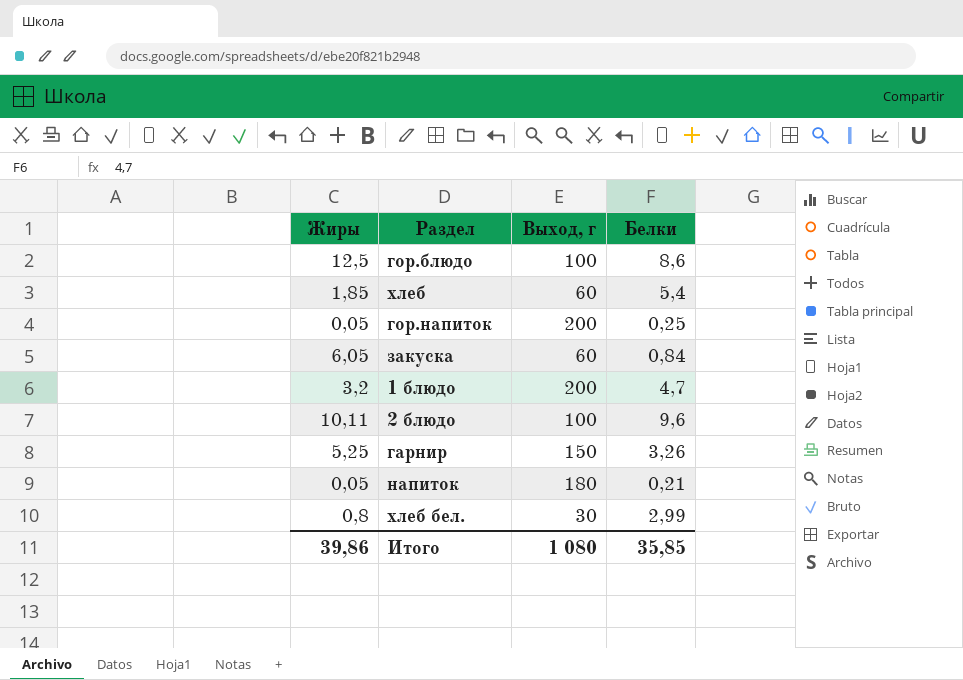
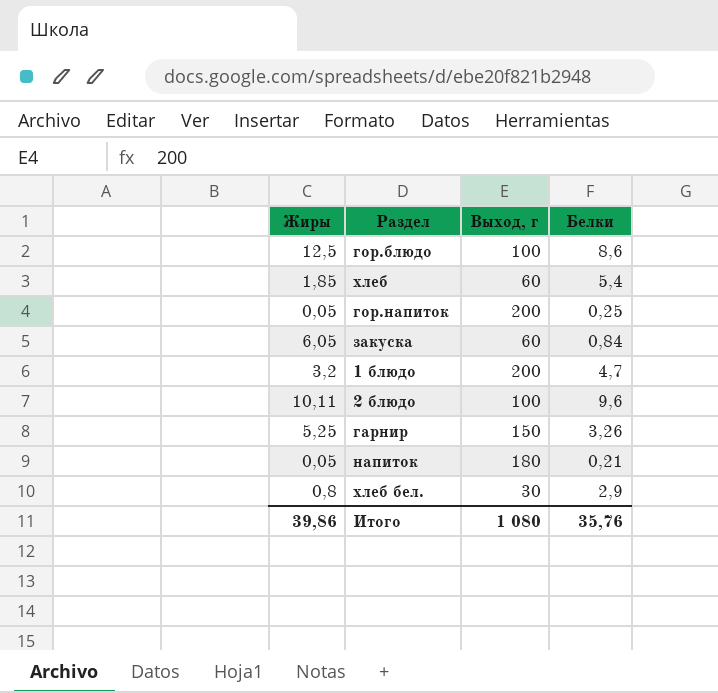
хлеб бел. | Белки: 2,99 -> 2,9
Итого | Белки: 35,85 -> 35,76

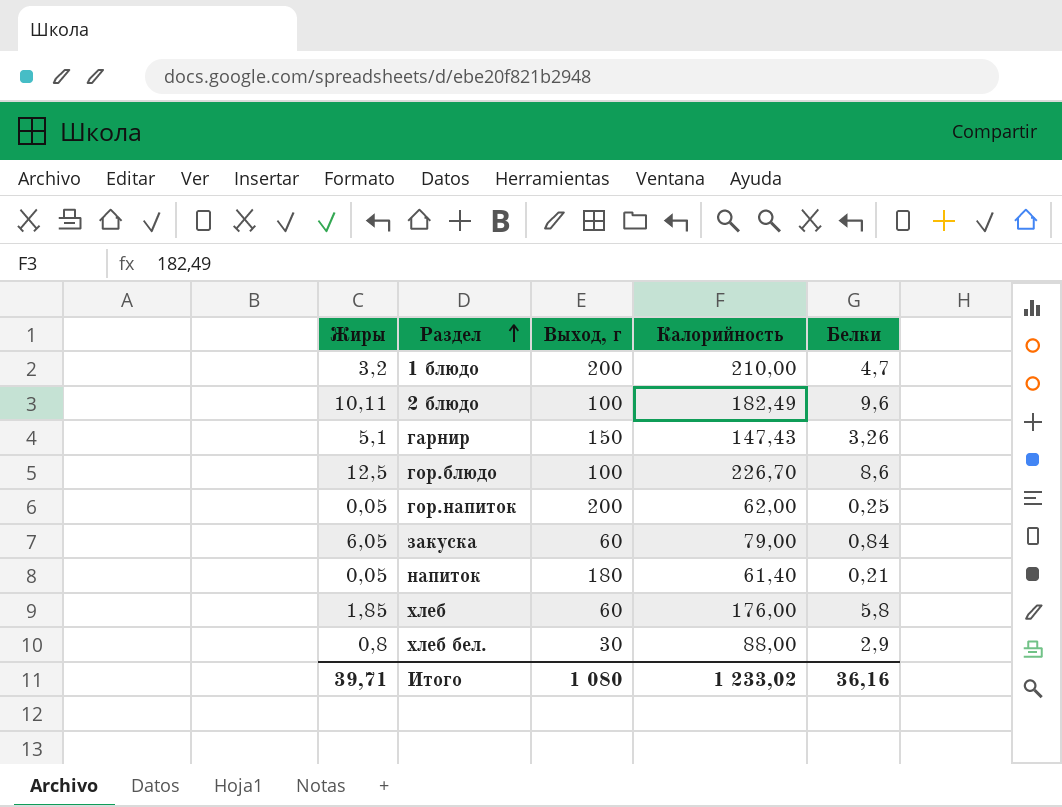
row order: none -> Раздел ascending
column Калорийность | position: none -> 4
гарнир | Жиры: 5,25 -> 5,1
хлеб | Белки: 5,4 -> 5,8
Итого | Жиры: 39,86 -> 39,71
Итого | Белки: 35,76 -> 36,16

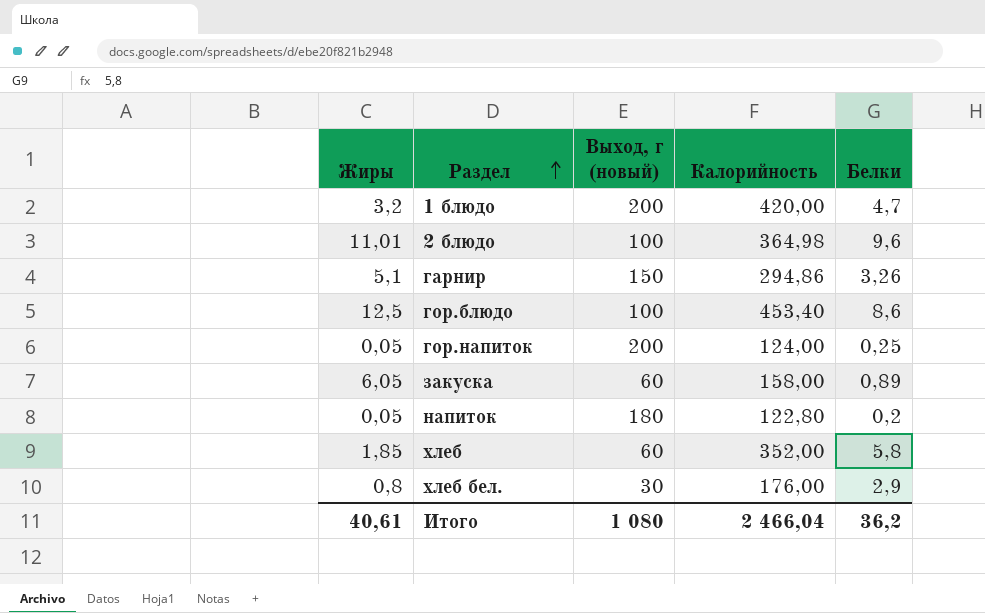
column name: Выход, г -> Выход, г (новый)
1 блюдо | Калорийность: 210,00 -> 420,00
2 блюдо | Жиры: 10,11 -> 11,01
2 блюдо | Калорийность: 182,49 -> 364,98
гарнир | Калорийность: 147,43 -> 294,86
гор.блюдо | Калорийность: 226,70 -> 453,40
гор.напиток | Калорийность: 62,00 -> 124,00
закуска | Калорийность: 79,00 -> 158,00
закуска | Белки: 0,84 -> 0,89
напиток | Калорийность: 61,40 -> 122,80
напиток | Белки: 0,21 -> 0,2
хлеб | Калорийность: 176,00 -> 352,00
хлеб бел. | Калорийность: 88,00 -> 176,00
Итого | Жиры: 39,71 -> 40,61
Итого | Калорийность: 1 233,02 -> 2 466,04
Итого | Белки: 36,16 -> 36,2

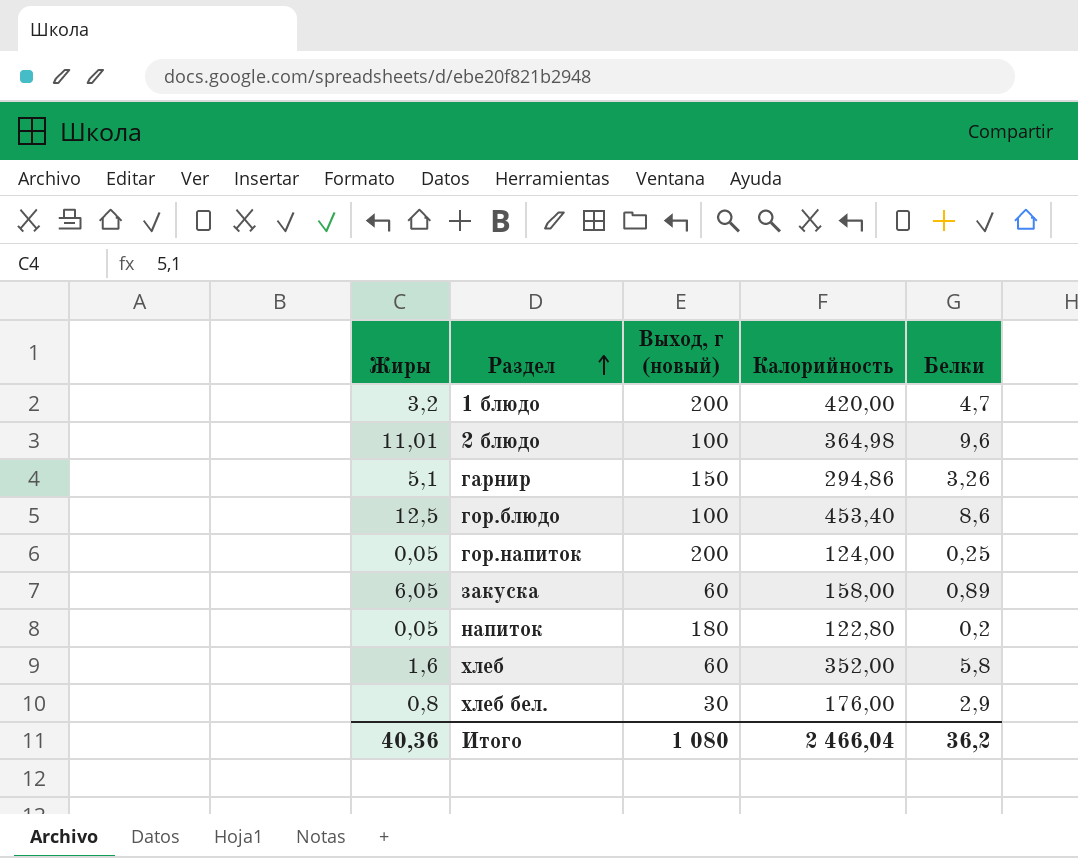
хлеб | Жиры: 1,85 -> 1,6
Итого | Жиры: 40,61 -> 40,36

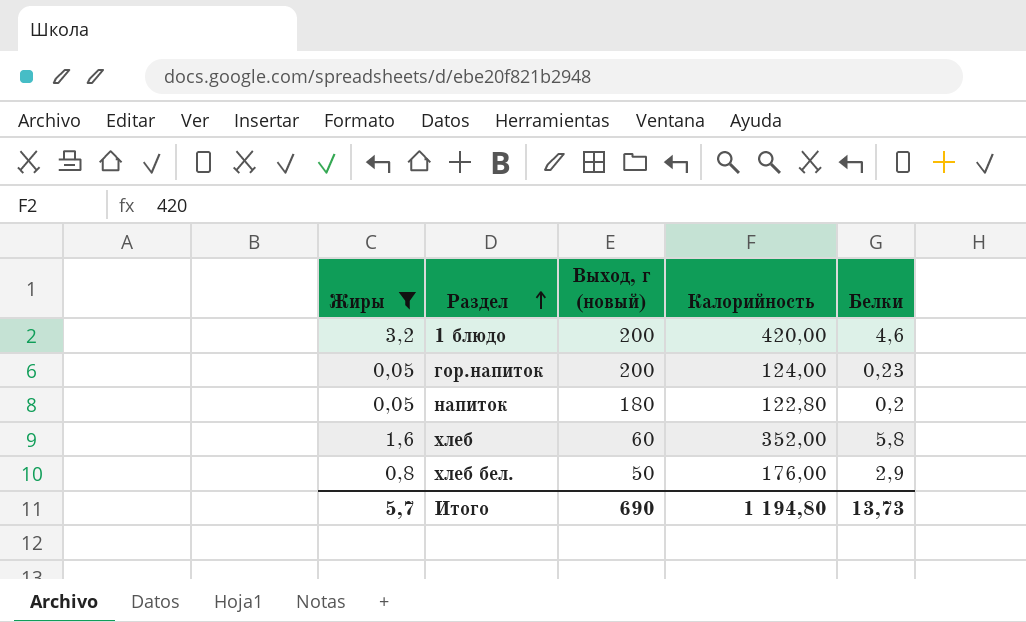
filter: none -> Жиры <= 3,2
1 блюдо | Белки: 4,7 -> 4,6
гор.напиток | Белки: 0,25 -> 0,23
хлеб бел. | Выход, г (новый): 30 -> 50
Итого | Жиры: 40,36 -> 5,7
Итого | Выход, г (новый): 1 080 -> 690
Итого | Калорийность: 2 466,04 -> 1 194,80
Итого | Белки: 36,2 -> 13,73

